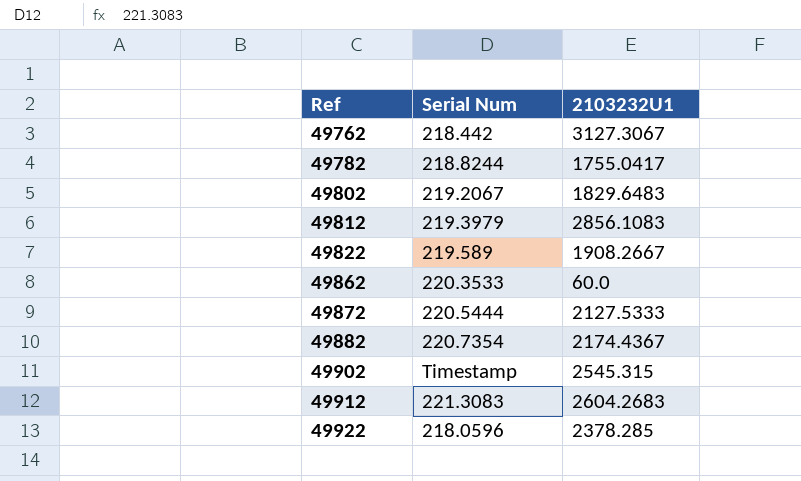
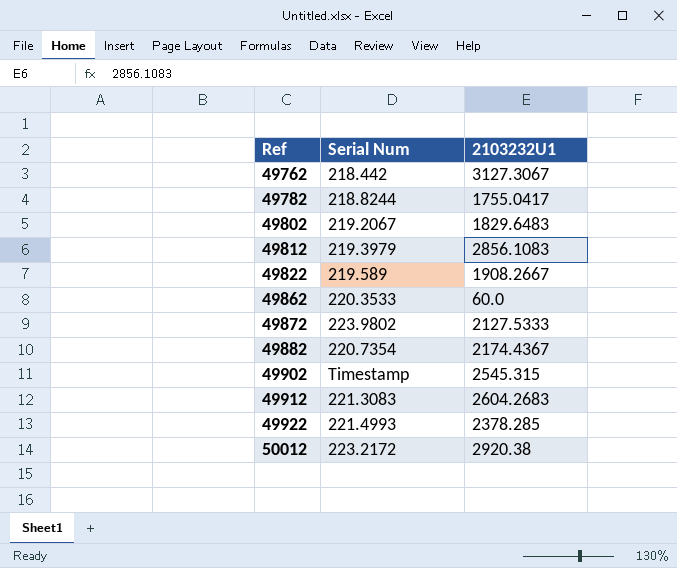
49872 | Serial Num: 220.5444 -> 223.9802
49922 | Serial Num: 218.0596 -> 221.4993
row 50012: none -> 223.2172 | 2920.38

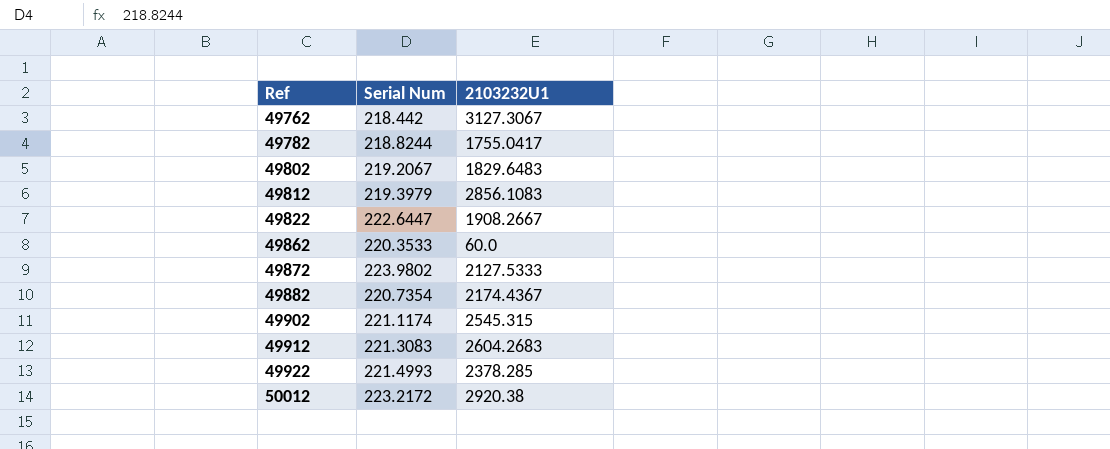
49822 | Serial Num: 219.589 -> 222.6447
49902 | Serial Num: Timestamp -> 221.1174

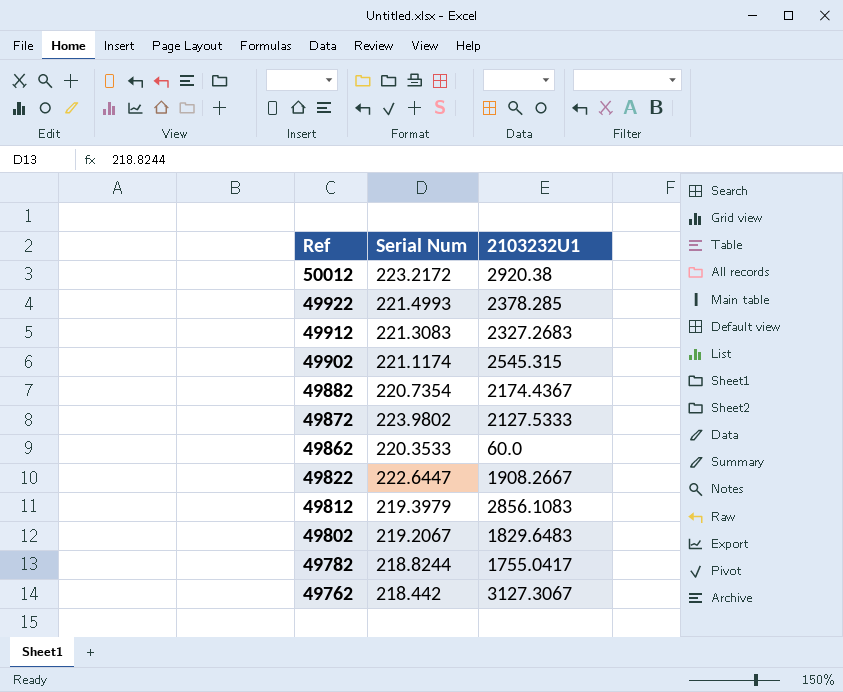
row order: Ref ascending -> Ref descending
49912 | 2103232U1: 2604.2683 -> 2327.2683

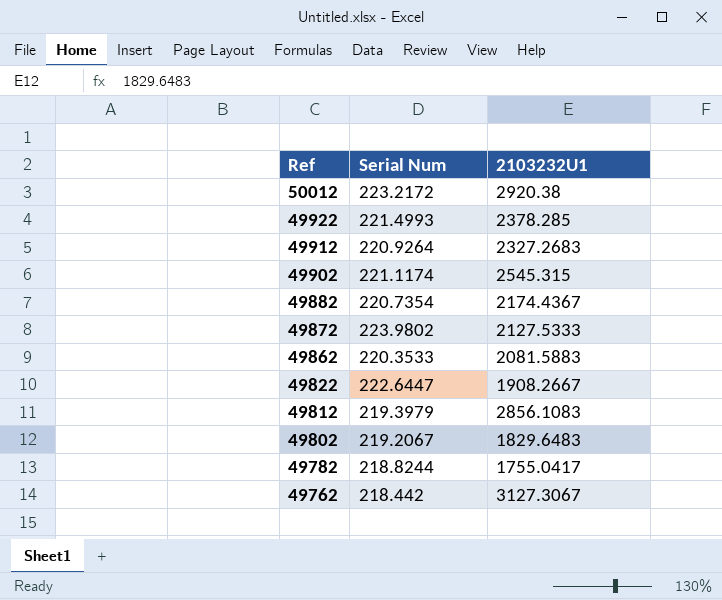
49912 | Serial Num: 221.3083 -> 220.9264
49862 | 2103232U1: 60.0 -> 2081.5883

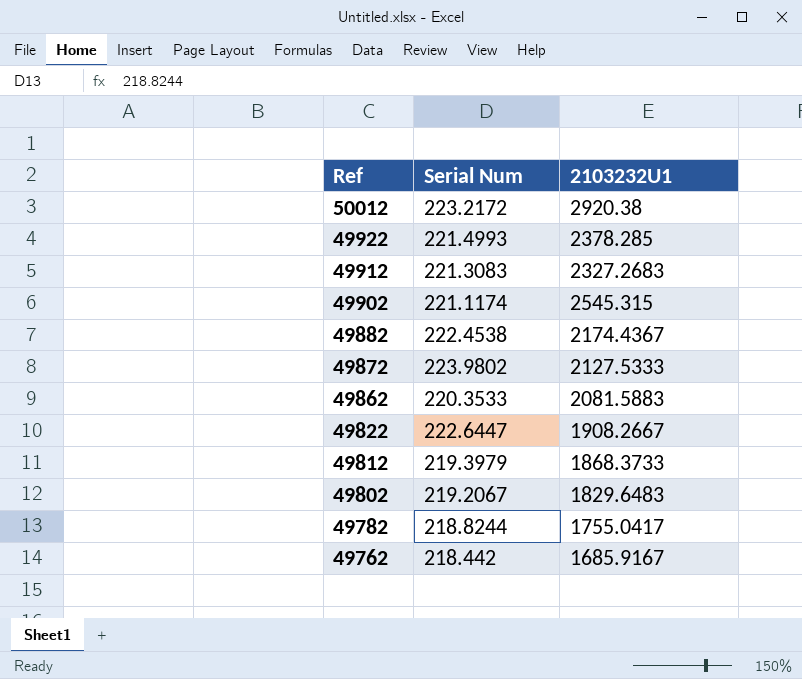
49912 | Serial Num: 220.9264 -> 221.3083
49882 | Serial Num: 220.7354 -> 222.4538
49812 | 2103232U1: 2856.1083 -> 1868.3733
49762 | 2103232U1: 3127.3067 -> 1685.9167

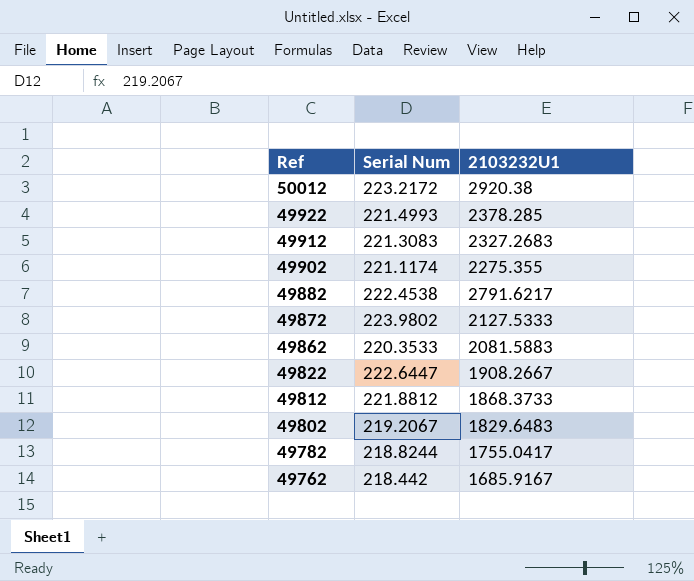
49902 | 2103232U1: 2545.315 -> 2275.355
49882 | 2103232U1: 2174.4367 -> 2791.6217
49812 | Serial Num: 219.3979 -> 221.8812

